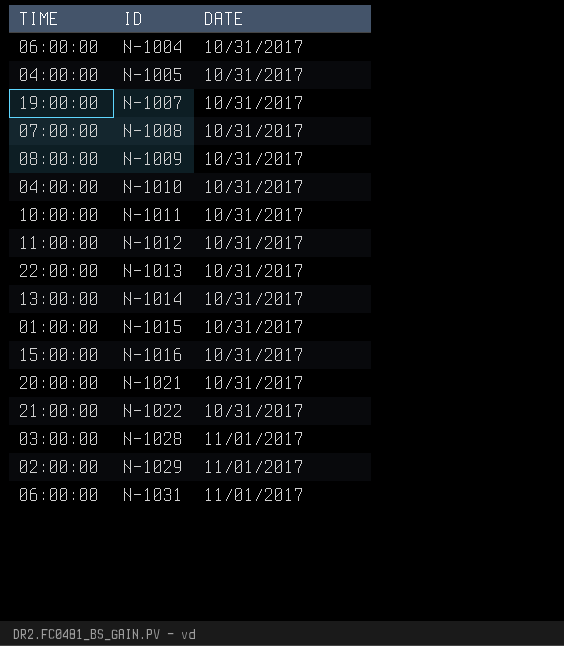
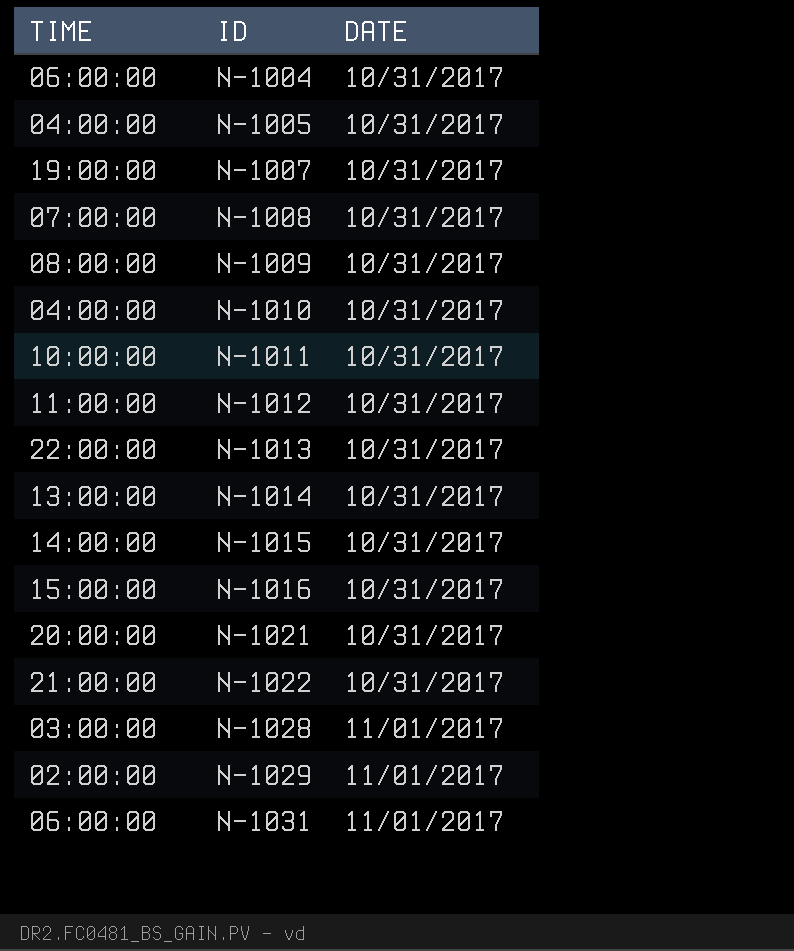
N-1015 | TIME: 01:00:00 -> 14:00:00

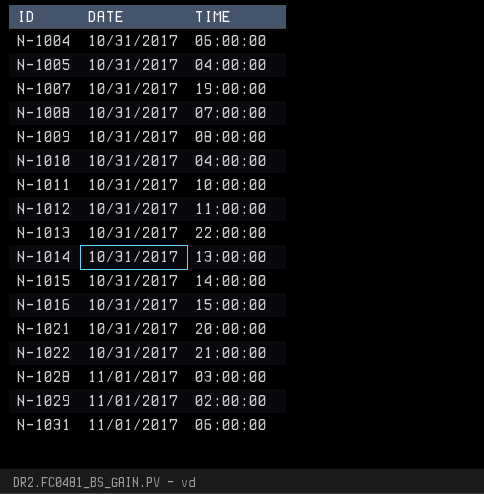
column TIME | position: 1 -> 3

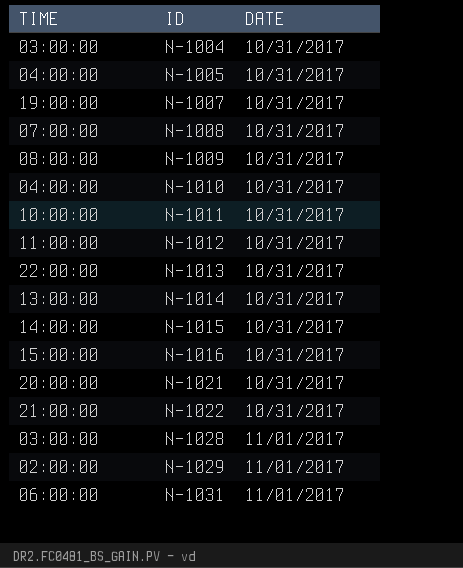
column TIME | position: 3 -> 1
N-1004 | TIME: 06:00:00 -> 03:00:00

